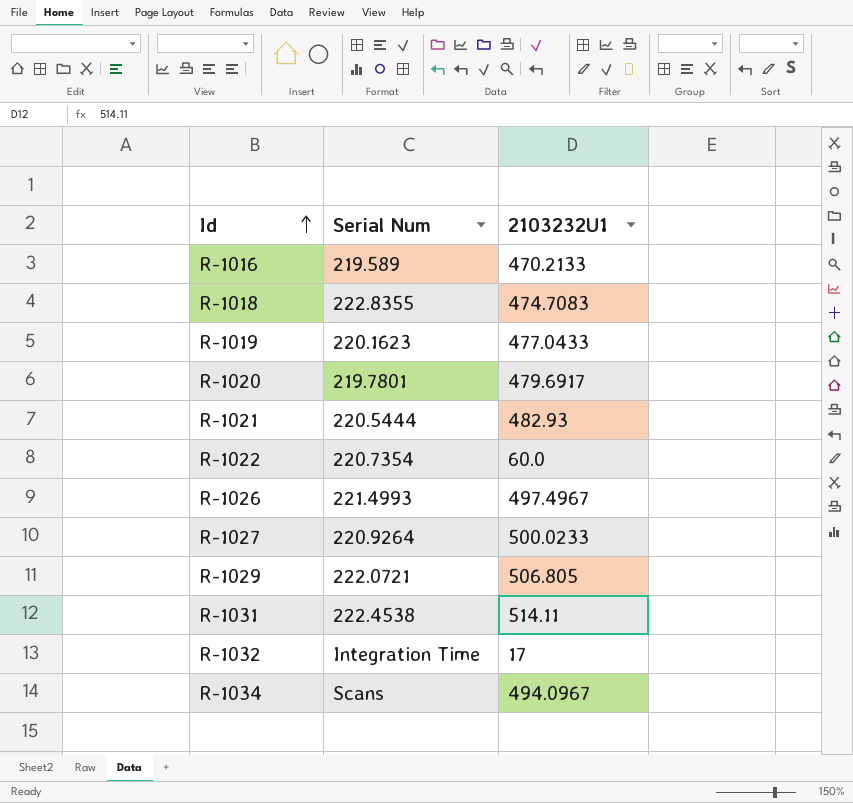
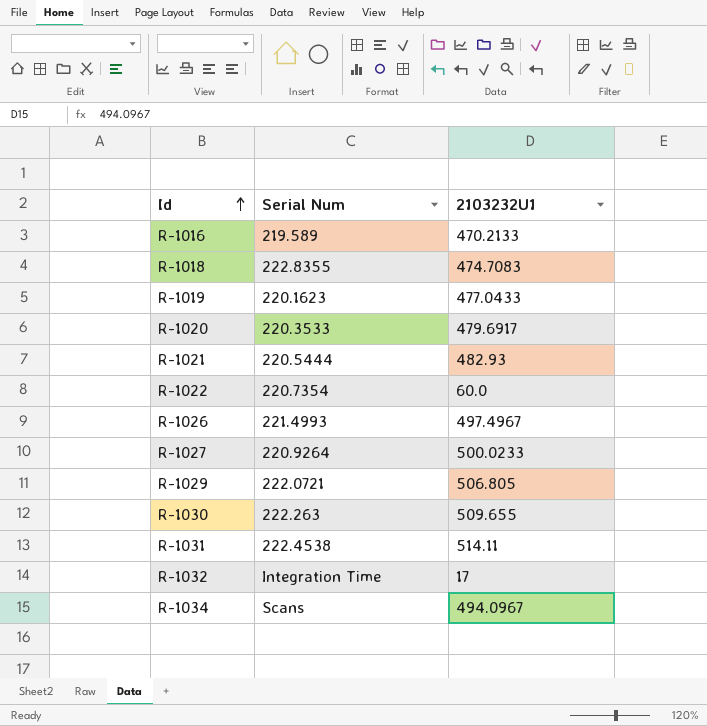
R-1020 | Serial Num: 219.7801 -> 220.3533
row R-1030: none -> 222.263 | 509.655

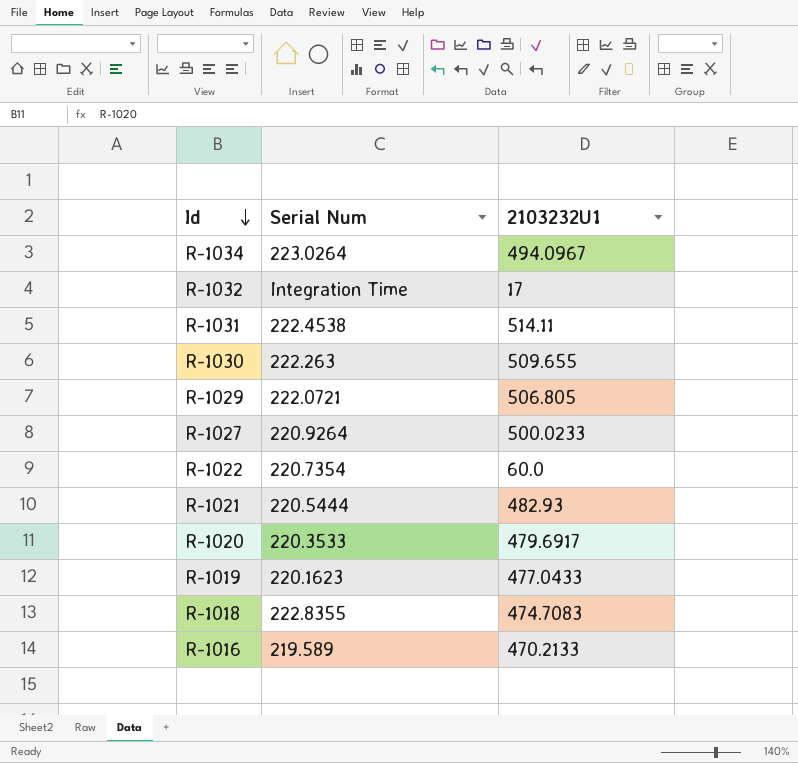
row order: Id ascending -> Id descending
row R-1026: 221.4993 | 497.4967 -> none
R-1034 | Serial Num: Scans -> 223.0264

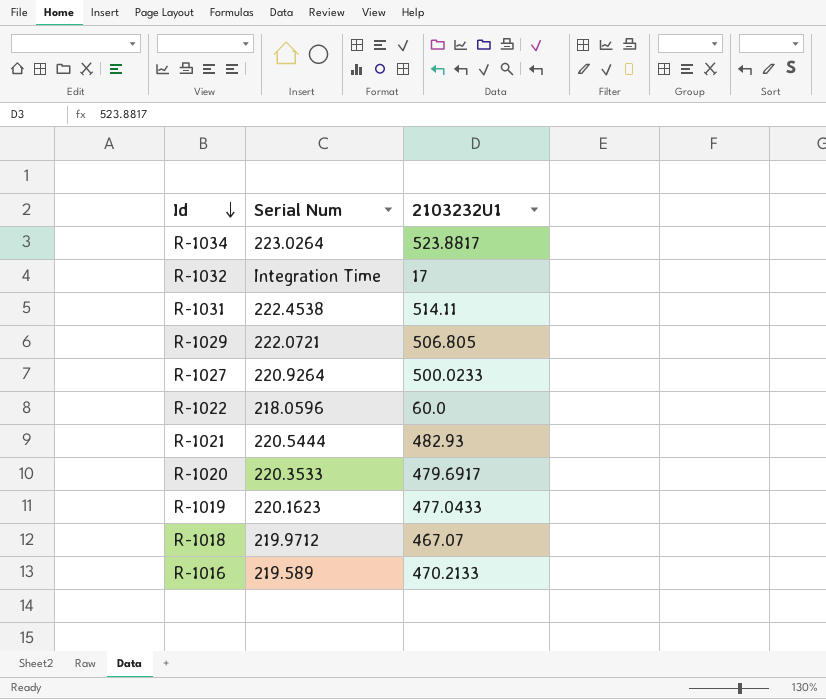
row R-1030: 222.263 | 509.655 -> none
R-1034 | 2103232U1: 494.0967 -> 523.8817
R-1022 | Serial Num: 220.7354 -> 218.0596
R-1018 | Serial Num: 222.8355 -> 219.9712
R-1018 | 2103232U1: 474.7083 -> 467.07

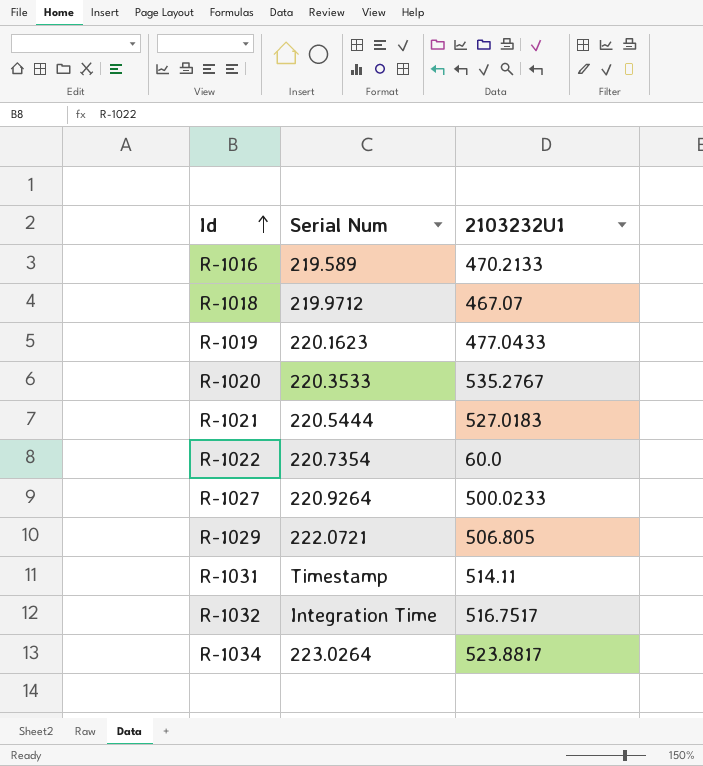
row order: Id descending -> Id ascending
R-1020 | 2103232U1: 479.6917 -> 535.2767
R-1021 | 2103232U1: 482.93 -> 527.0183
R-1022 | Serial Num: 218.0596 -> 220.7354
R-1031 | Serial Num: 222.4538 -> Timestamp
R-1032 | 2103232U1: 17 -> 516.7517

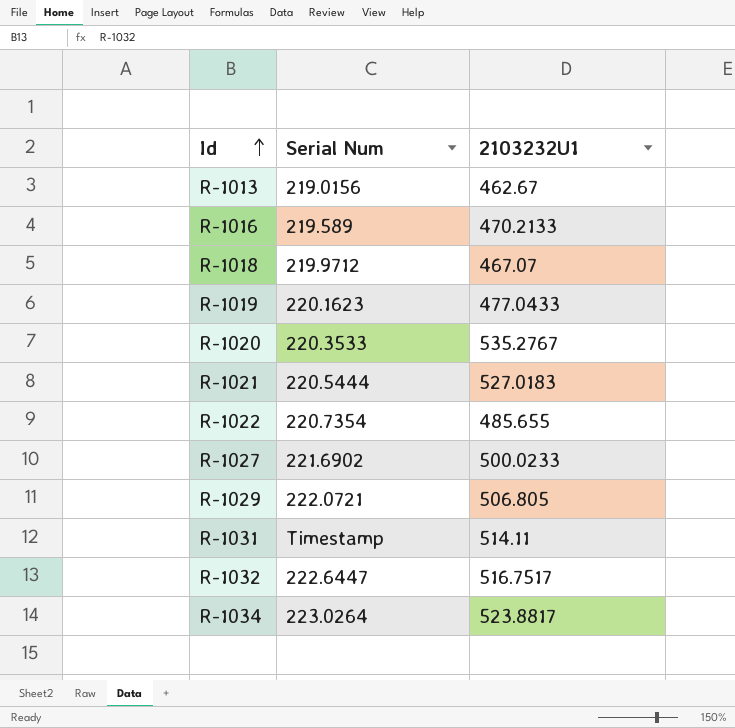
row R-1013: none -> 219.0156 | 462.67
R-1022 | 2103232U1: 60.0 -> 485.655
R-1027 | Serial Num: 220.9264 -> 221.6902
R-1032 | Serial Num: Integration Time -> 222.6447

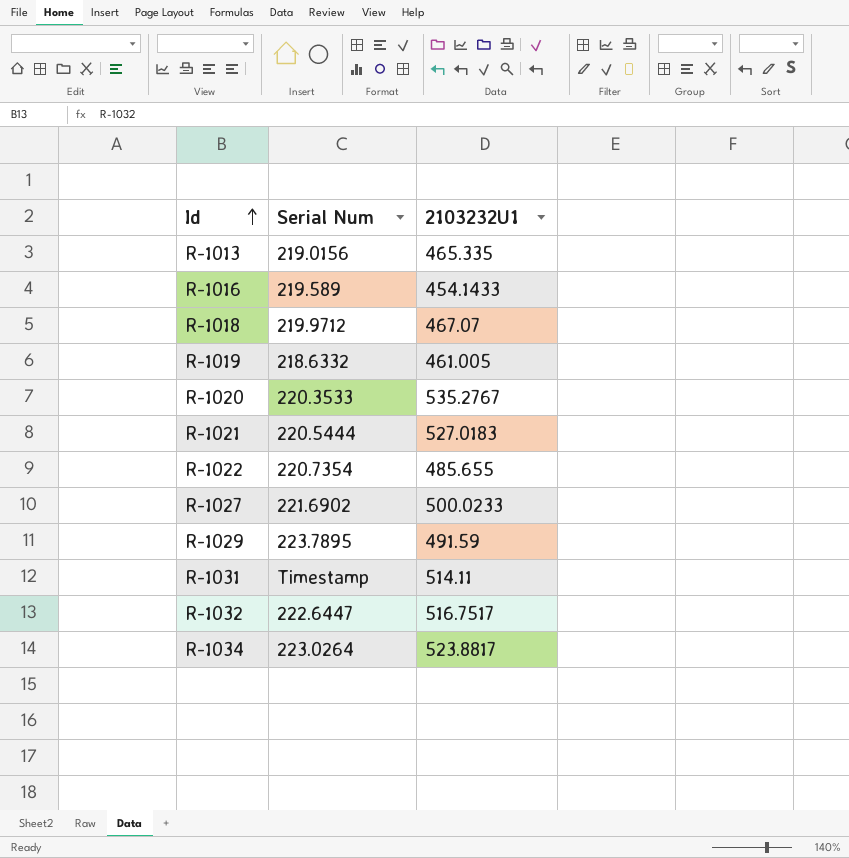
R-1013 | 2103232U1: 462.67 -> 465.335
R-1016 | 2103232U1: 470.2133 -> 454.1433
R-1019 | Serial Num: 220.1623 -> 218.6332
R-1019 | 2103232U1: 477.0433 -> 461.005
R-1029 | Serial Num: 222.0721 -> 223.7895
R-1029 | 2103232U1: 506.805 -> 491.59

